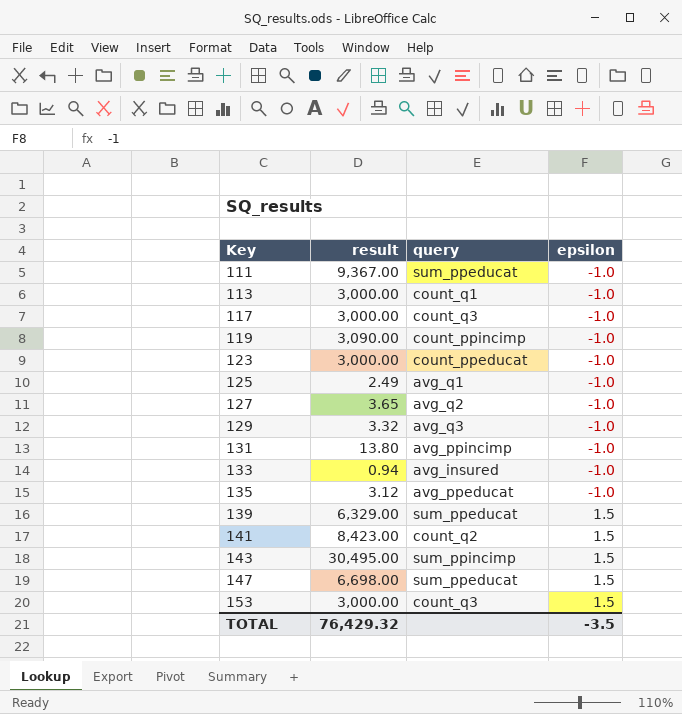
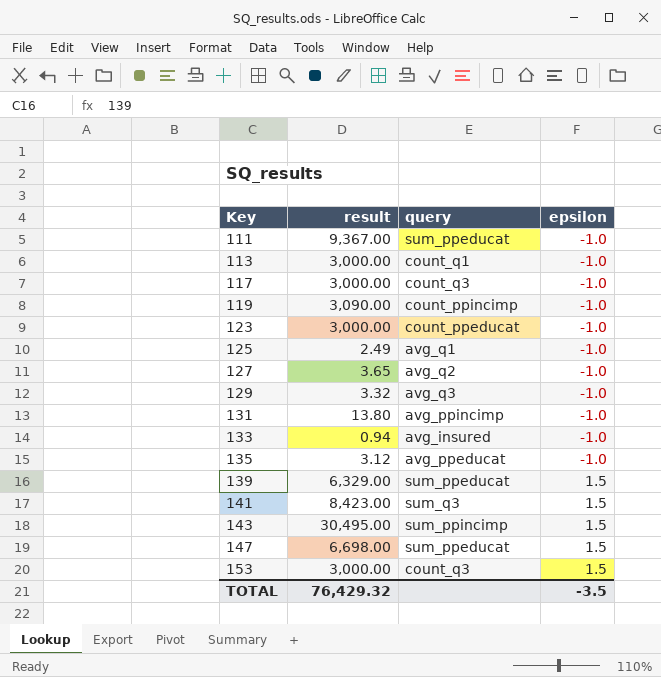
141 | query: count_q2 -> sum_q3

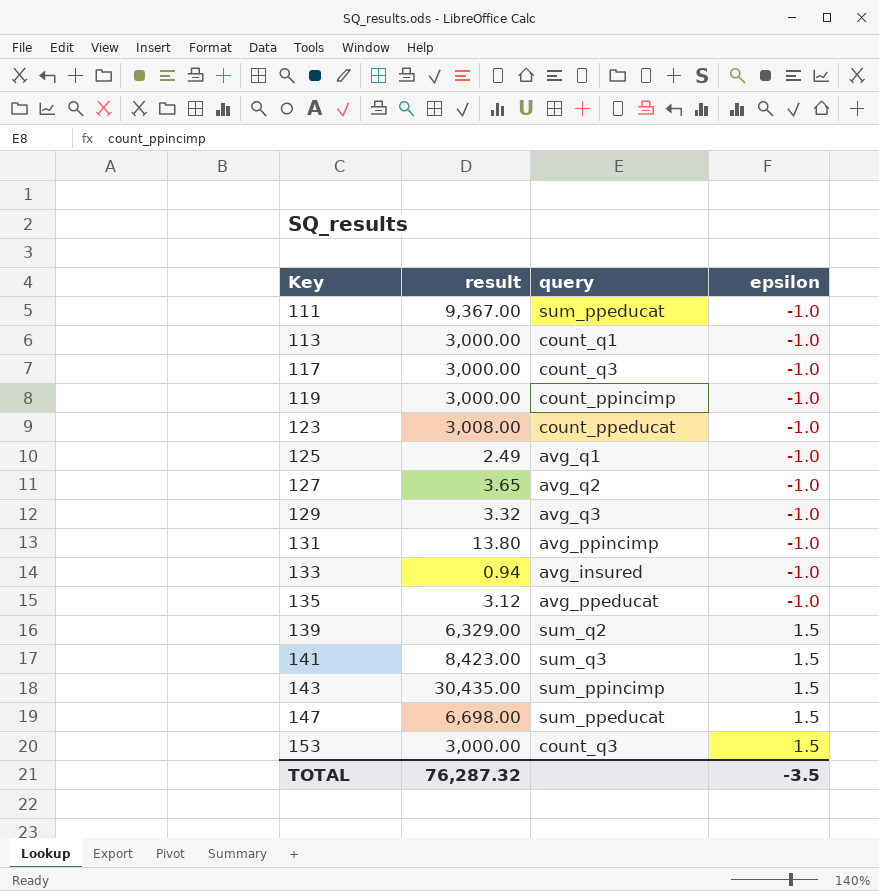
119 | result: 3,090.00 -> 3,000.00
123 | result: 3,000.00 -> 3,008.00
139 | query: sum_ppeducat -> sum_q2
143 | result: 30,495.00 -> 30,435.00
TOTAL | result: 76,429.32 -> 76,287.32

